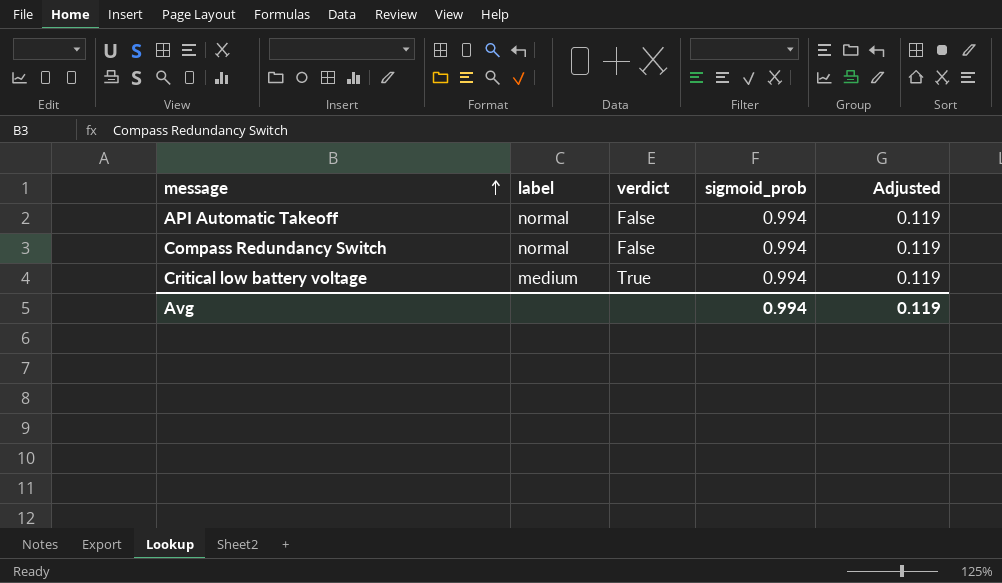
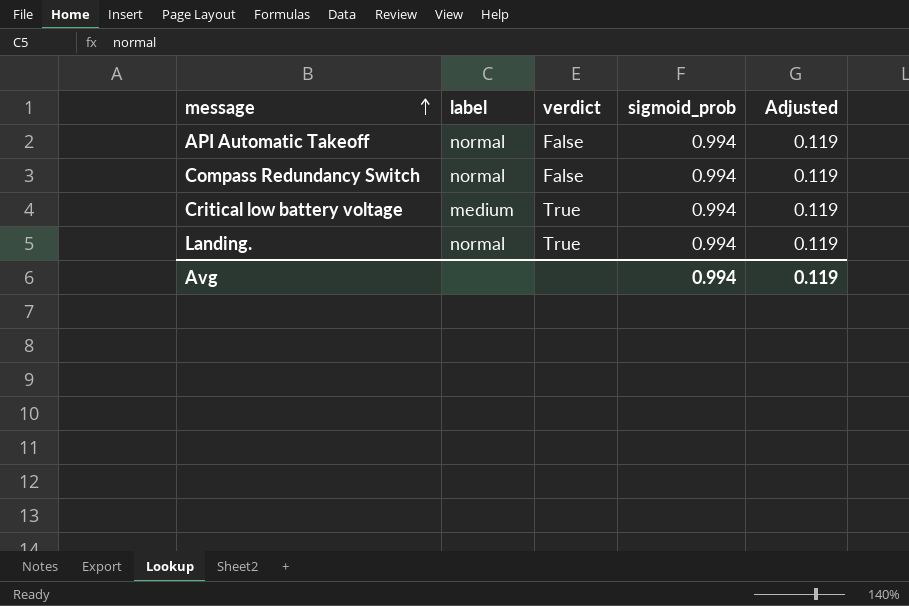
row Landing.: none -> normal | True | 0.994 | 0.119

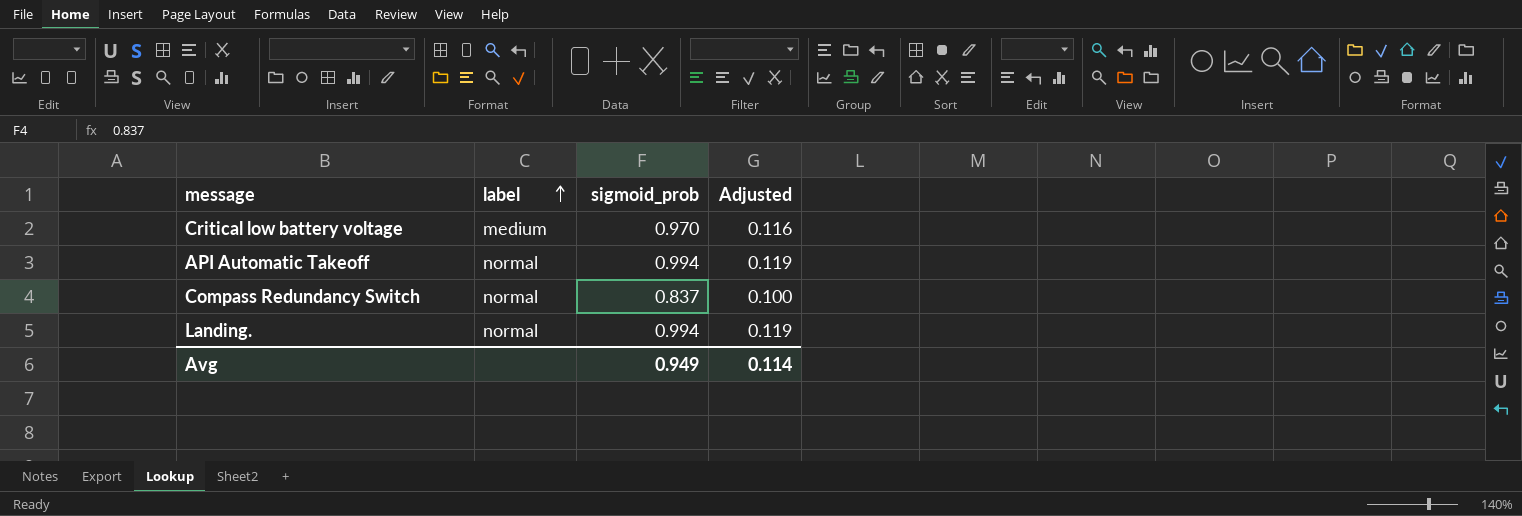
row order: message ascending -> label ascending
column verdict | position: 3 -> none
Critical low battery voltage | sigmoid_prob: 0.994 -> 0.970
Critical low battery voltage | Adjusted: 0.119 -> 0.116
Compass Redundancy Switch | sigmoid_prob: 0.994 -> 0.837
Compass Redundancy Switch | Adjusted: 0.119 -> 0.100
Avg | sigmoid_prob: 0.994 -> 0.949
Avg | Adjusted: 0.119 -> 0.114

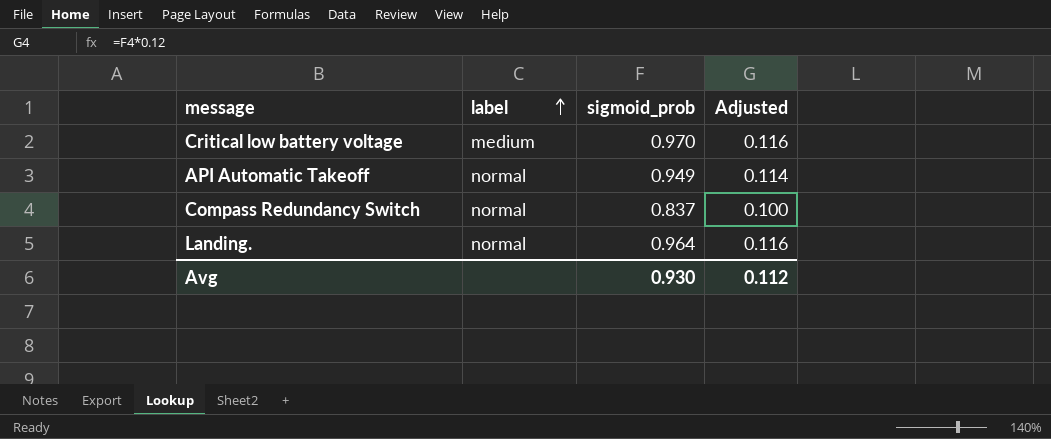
API Automatic Takeoff | sigmoid_prob: 0.994 -> 0.949
API Automatic Takeoff | Adjusted: 0.119 -> 0.114
Landing. | sigmoid_prob: 0.994 -> 0.964
Landing. | Adjusted: 0.119 -> 0.116
Avg | sigmoid_prob: 0.949 -> 0.930
Avg | Adjusted: 0.114 -> 0.112

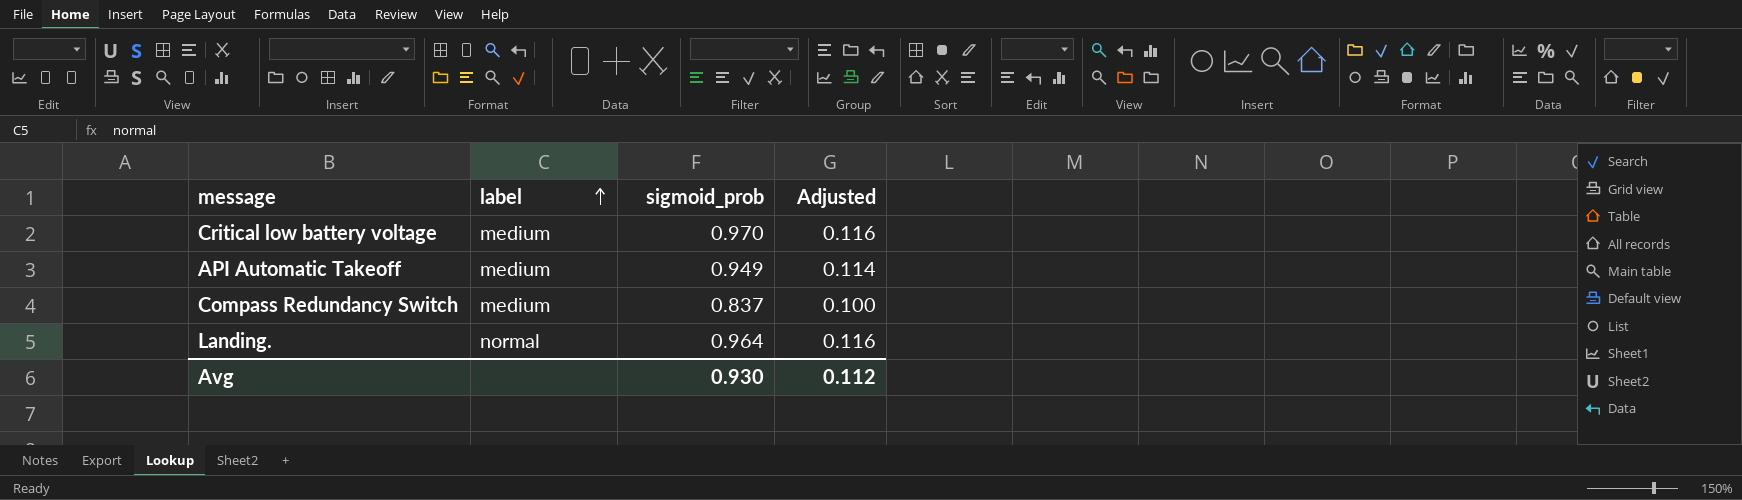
API Automatic Takeoff | label: normal -> medium
Compass Redundancy Switch | label: normal -> medium

